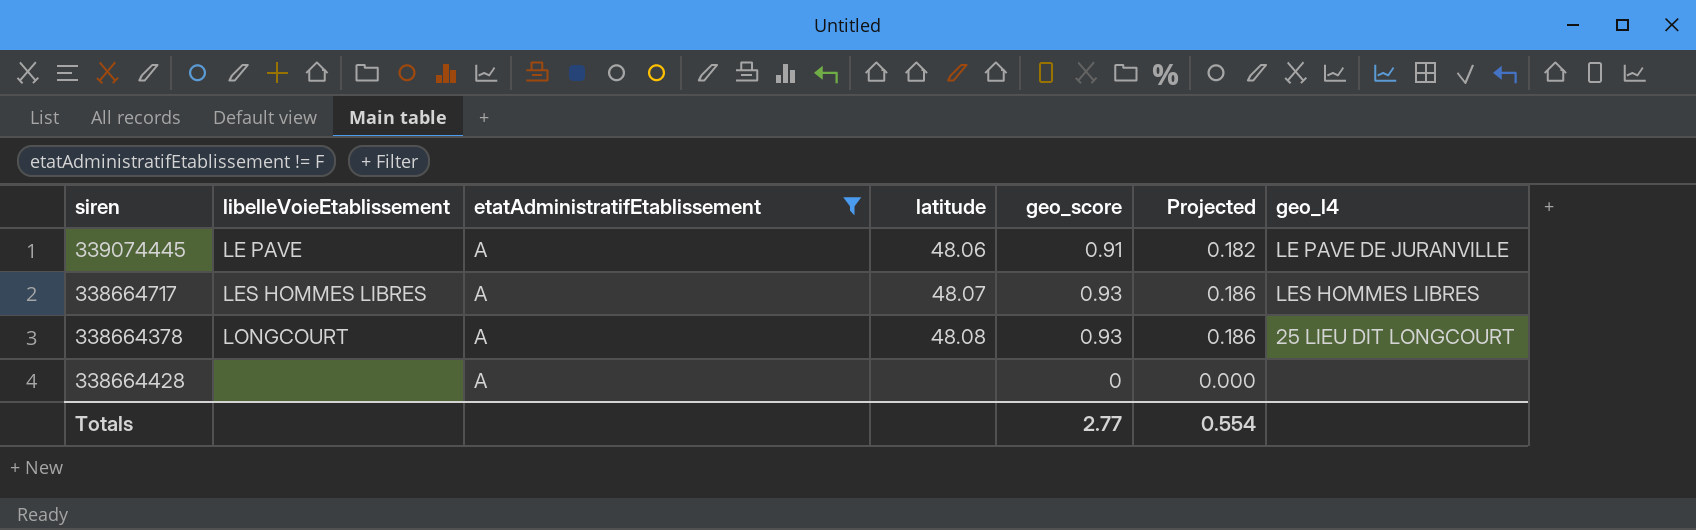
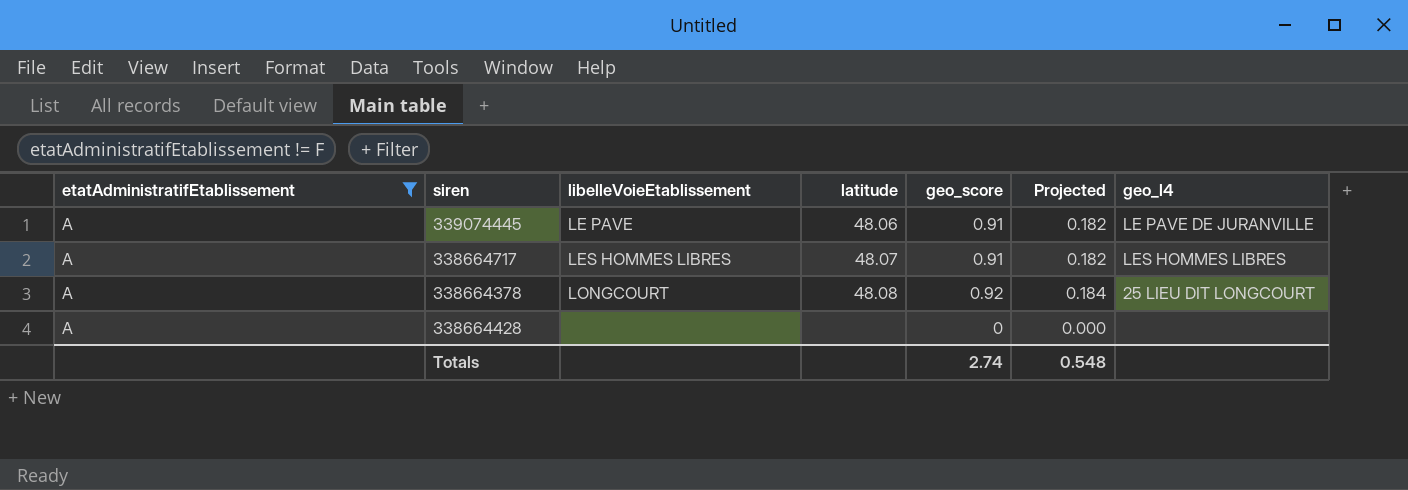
column etatAdministratifEtablissement | position: 3 -> 1
338664717 | geo_score: 0.93 -> 0.91
338664717 | Projected: 0.186 -> 0.182
338664378 | geo_score: 0.93 -> 0.92
338664378 | Projected: 0.186 -> 0.184
Totals | geo_score: 2.77 -> 2.74
Totals | Projected: 0.554 -> 0.548

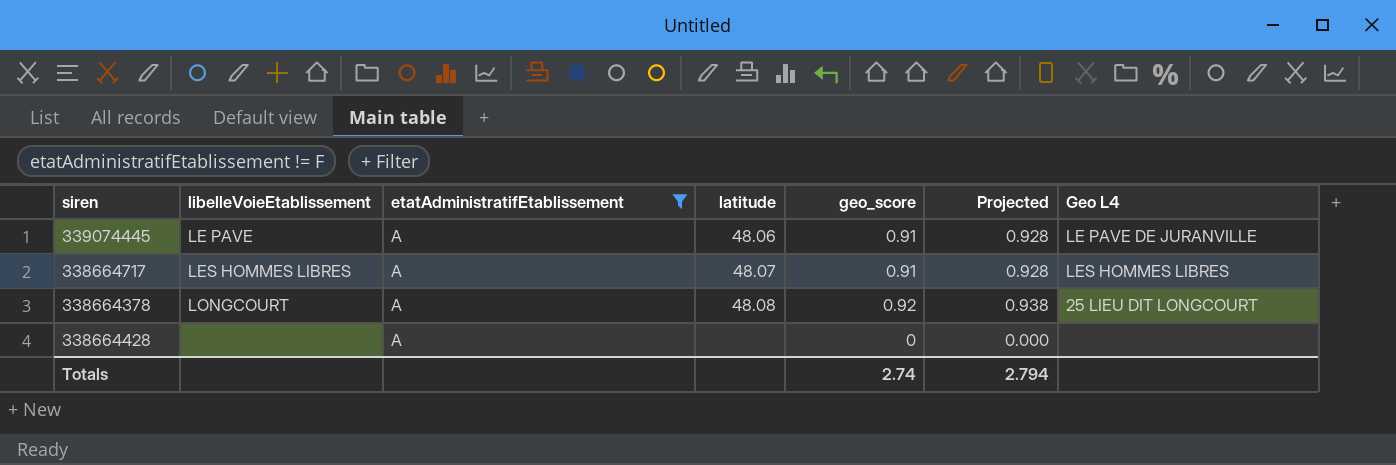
column etatAdministratifEtablissement | position: 1 -> 3
column Projected | formula: [geo_score] * 0.2 -> [geo_score] * 1.02
column name: geo_l4 -> Geo L4
Totals | Projected: 0.548 -> 2.794

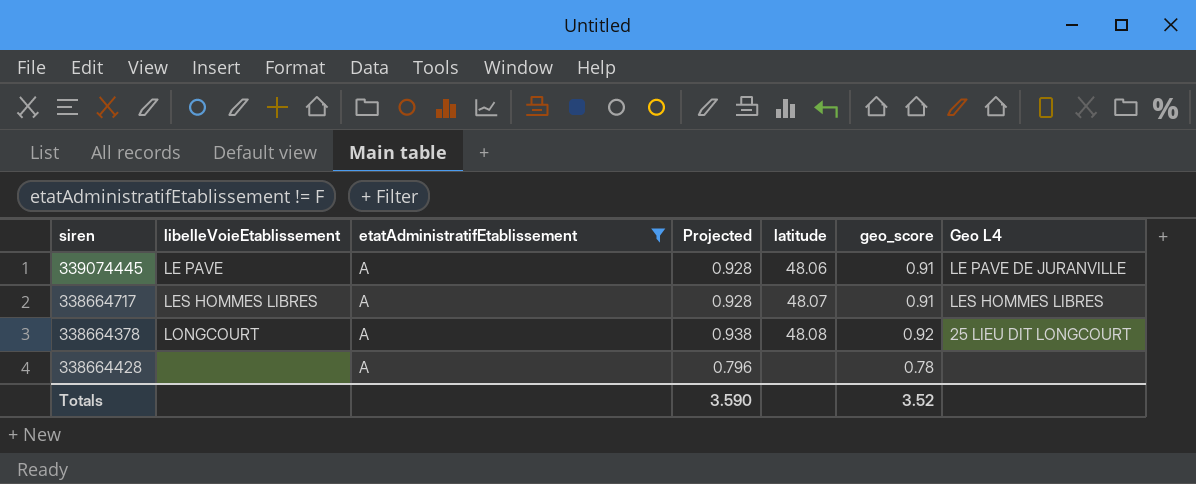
column Projected | position: 6 -> 4
338664428 | Projected: 0.000 -> 0.796
338664428 | geo_score: 0 -> 0.78
Totals | Projected: 2.794 -> 3.590
Totals | geo_score: 2.74 -> 3.52

